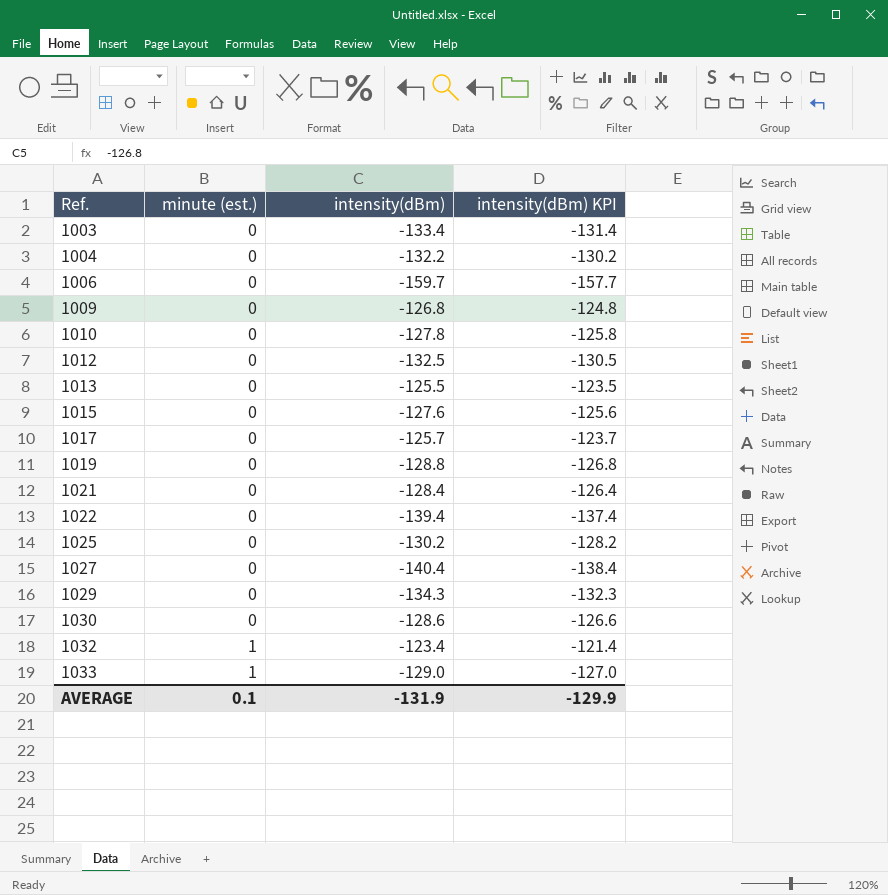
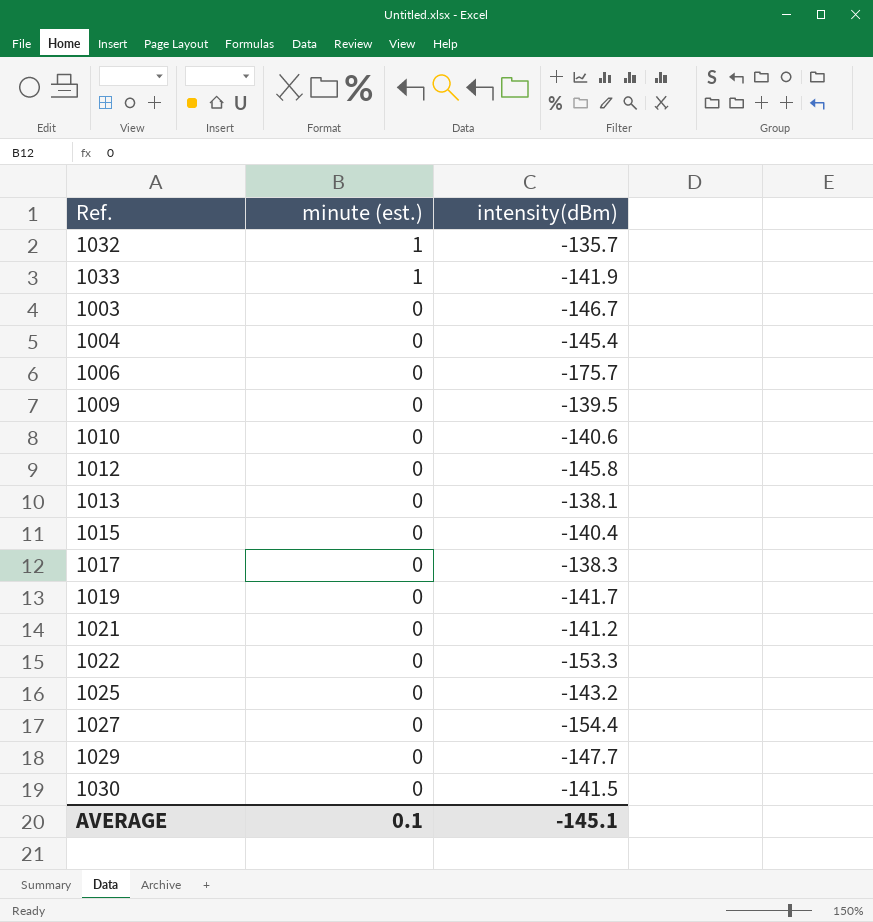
row order: Ref. ascending -> minute (est.) descending
column intensity(dBm) KPI | formula: [intensity(dBm)] + 2 -> none
1032 | intensity(dBm): -123.4 -> -135.7
1033 | intensity(dBm): -129.0 -> -141.9
1003 | intensity(dBm): -133.4 -> -146.7
1004 | intensity(dBm): -132.2 -> -145.4
1006 | intensity(dBm): -159.7 -> -175.7
1009 | intensity(dBm): -126.8 -> -139.5
1010 | intensity(dBm): -127.8 -> -140.6
1012 | intensity(dBm): -132.5 -> -145.8
1013 | intensity(dBm): -125.5 -> -138.1
1015 | intensity(dBm): -127.6 -> -140.4
1017 | intensity(dBm): -125.7 -> -138.3
1019 | intensity(dBm): -128.8 -> -141.7
1021 | intensity(dBm): -128.4 -> -141.2
1022 | intensity(dBm): -139.4 -> -153.3
1025 | intensity(dBm): -130.2 -> -143.2
1027 | intensity(dBm): -140.4 -> -154.4
1029 | intensity(dBm): -134.3 -> -147.7
1030 | intensity(dBm): -128.6 -> -141.5
AVERAGE | intensity(dBm): -131.9 -> -145.1

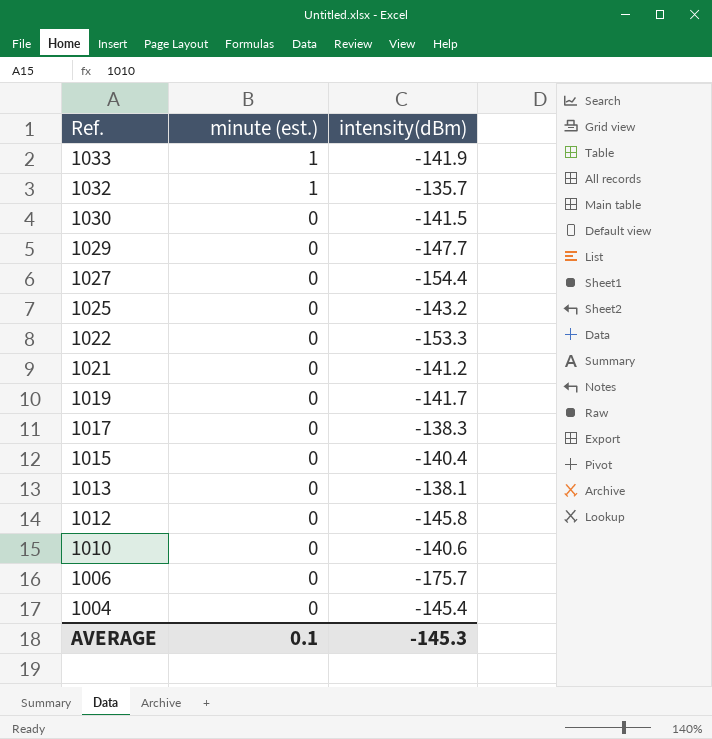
row order: minute (est.) descending -> Ref. descending
row 1003: 0 | -146.7 -> none
row 1009: 0 | -139.5 -> none
AVERAGE | intensity(dBm): -145.1 -> -145.3

